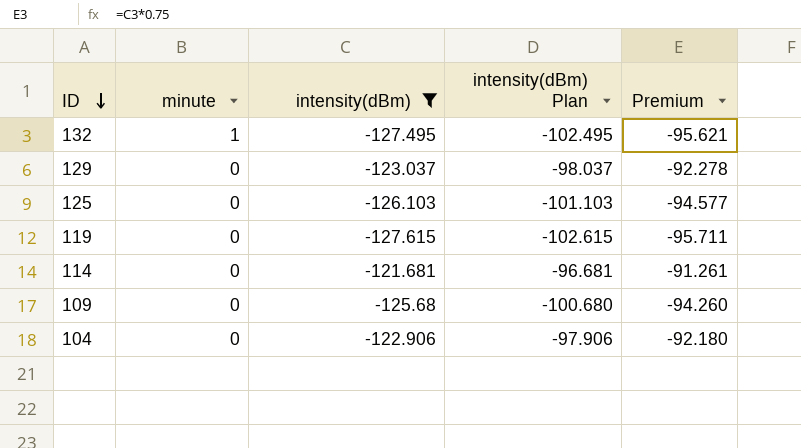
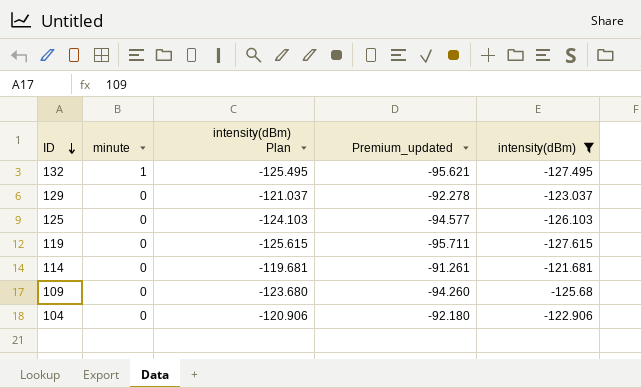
column intensity(dBm) Plan | formula: [intensity(dBm)] + 25 -> [intensity(dBm)] + 2
column name: Premium -> Premium_updated
column intensity(dBm) | position: 3 -> 5

